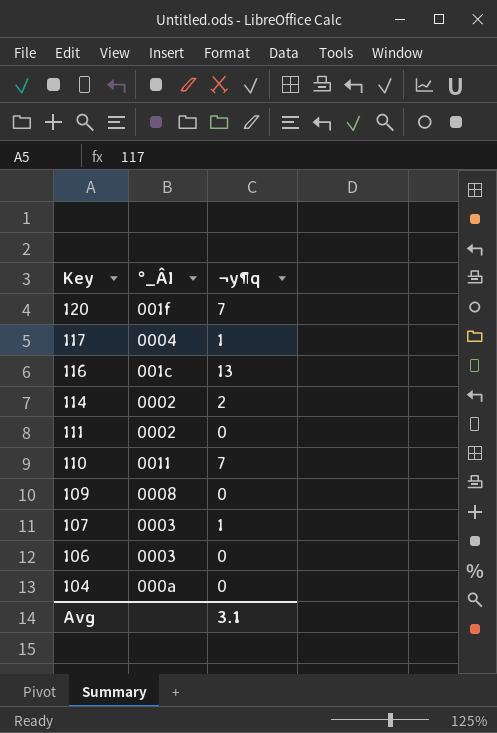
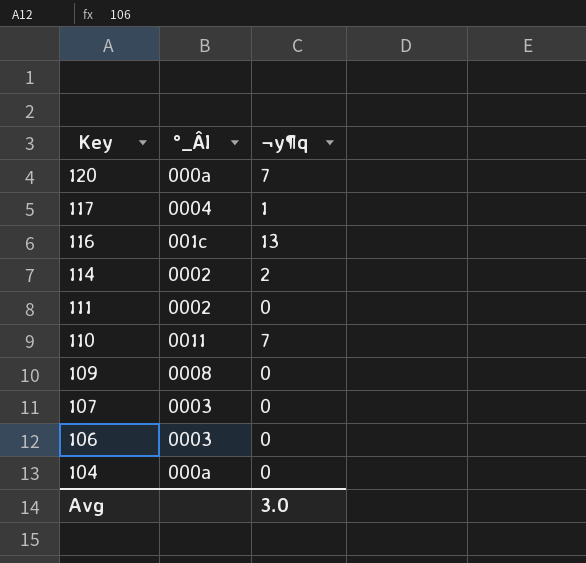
120 | °_ÂI: 001f -> 000a
107 | ¬y¶q: 1 -> 0
Avg | ¬y¶q: 3.1 -> 3.0

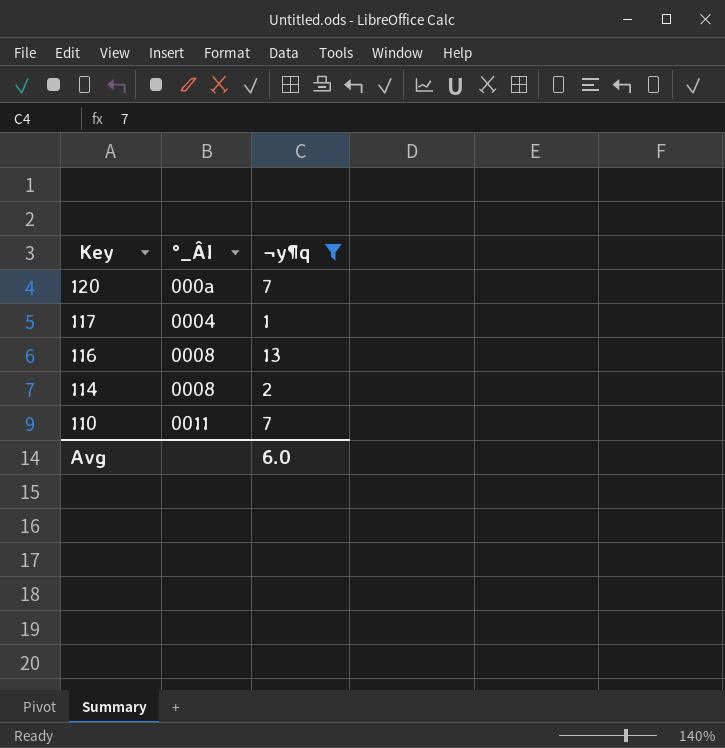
filter: none -> ¬y¶q != 0
116 | °_ÂI: 001c -> 0008
114 | °_ÂI: 0002 -> 0008
Avg | ¬y¶q: 3.0 -> 6.0

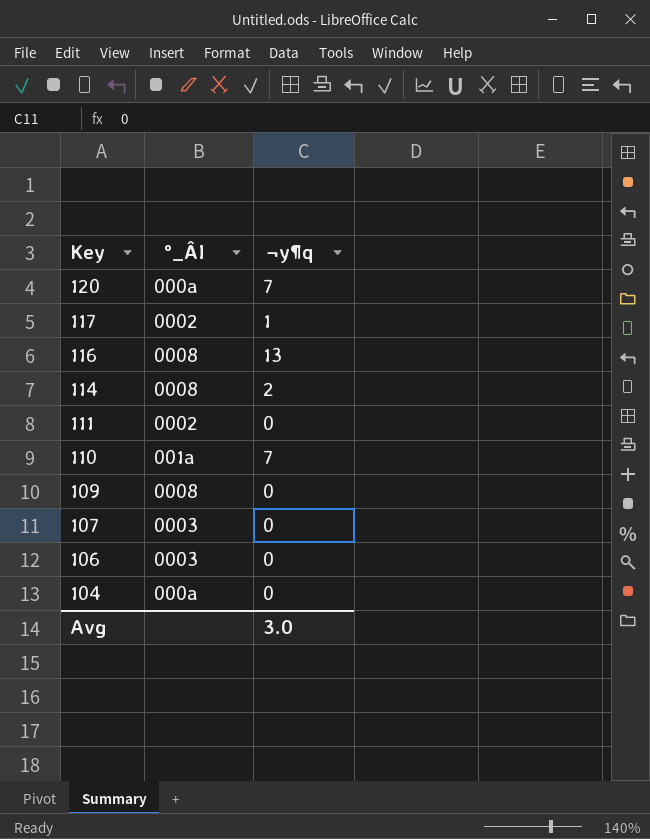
filter: ¬y¶q != 0 -> none
117 | °_ÂI: 0004 -> 0002
110 | °_ÂI: 0011 -> 001a
Avg | ¬y¶q: 6.0 -> 3.0

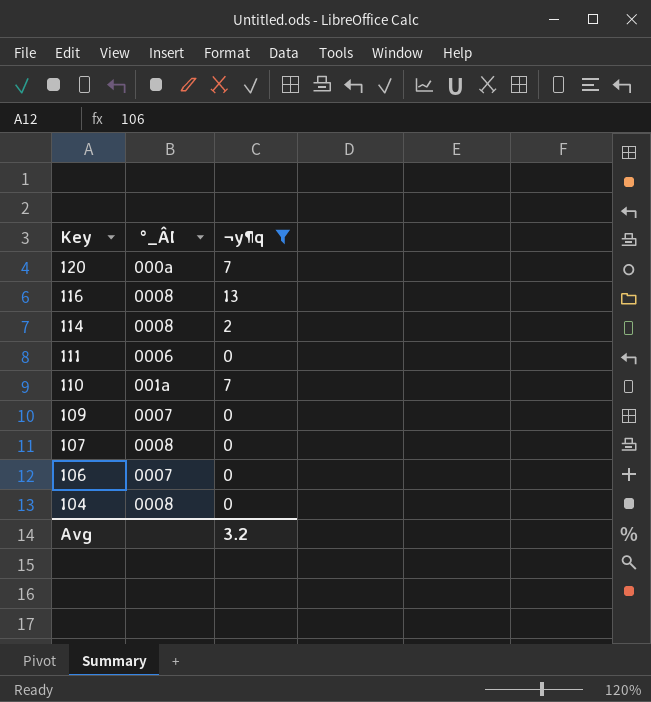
filter: none -> ¬y¶q != 1
111 | °_ÂI: 0002 -> 0006
109 | °_ÂI: 0008 -> 0007
107 | °_ÂI: 0003 -> 0008
106 | °_ÂI: 0003 -> 0007
104 | °_ÂI: 000a -> 0008
Avg | ¬y¶q: 3.0 -> 3.2

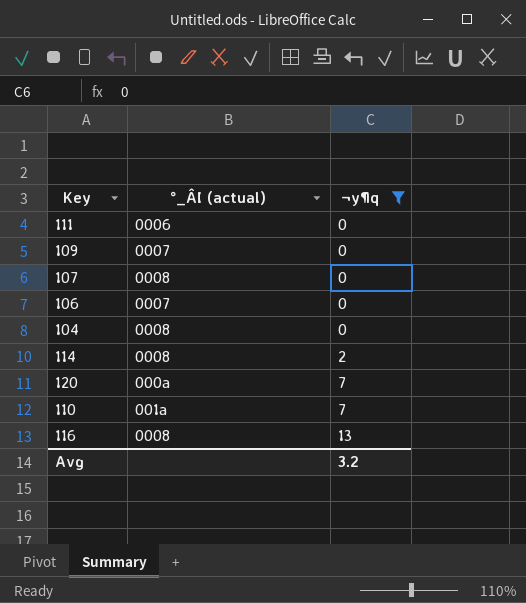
row order: Key descending -> ¬y¶q ascending
column name: °_ÂI -> °_ÂI (actual)

